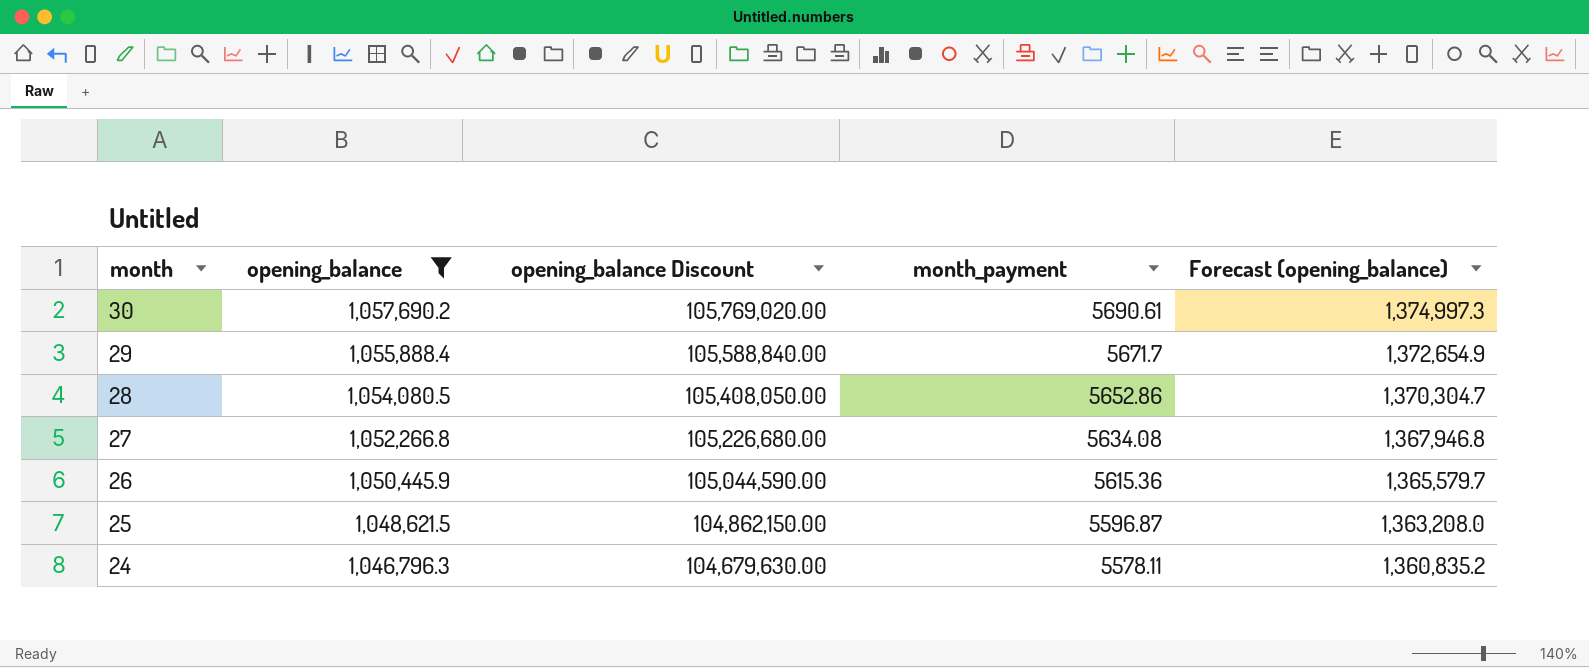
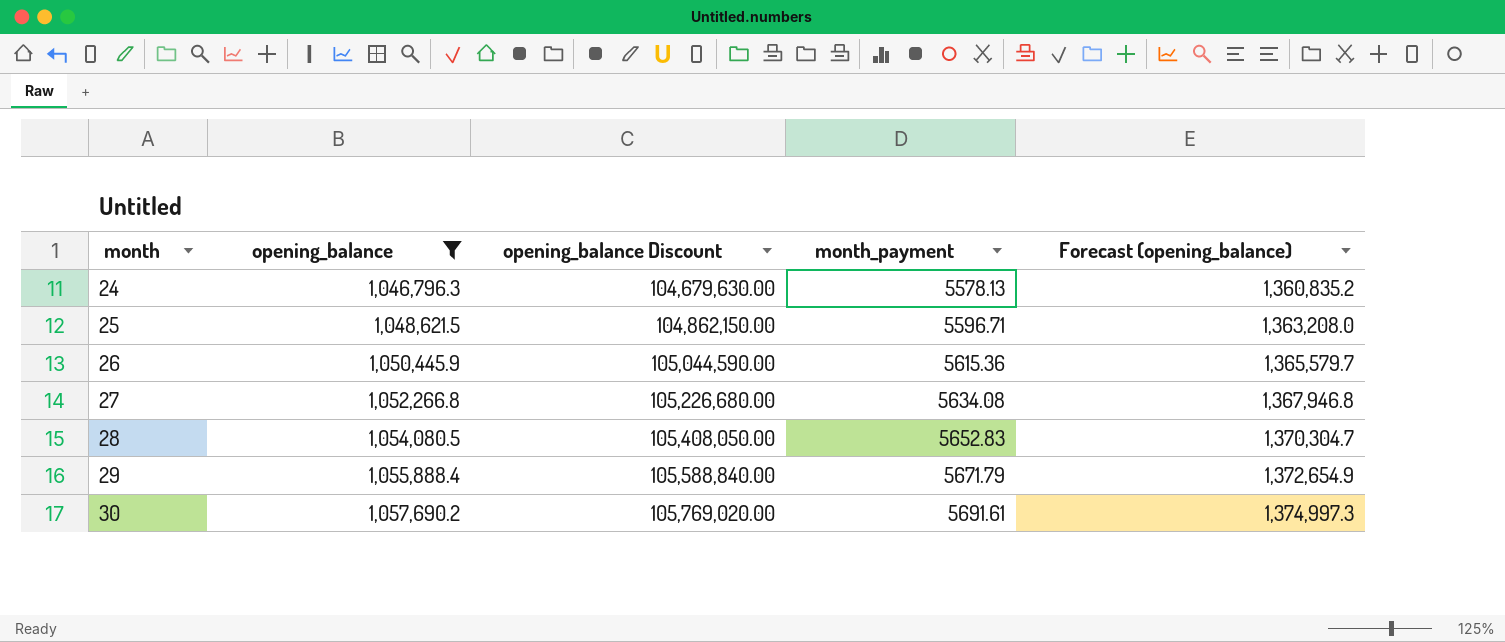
row order: month descending -> month ascending
24 | month_payment: 5578.11 -> 5578.13
25 | month_payment: 5596.87 -> 5596.71
28 | month_payment: 5652.86 -> 5652.83
29 | month_payment: 5671.7 -> 5671.79
30 | month_payment: 5690.61 -> 5691.61

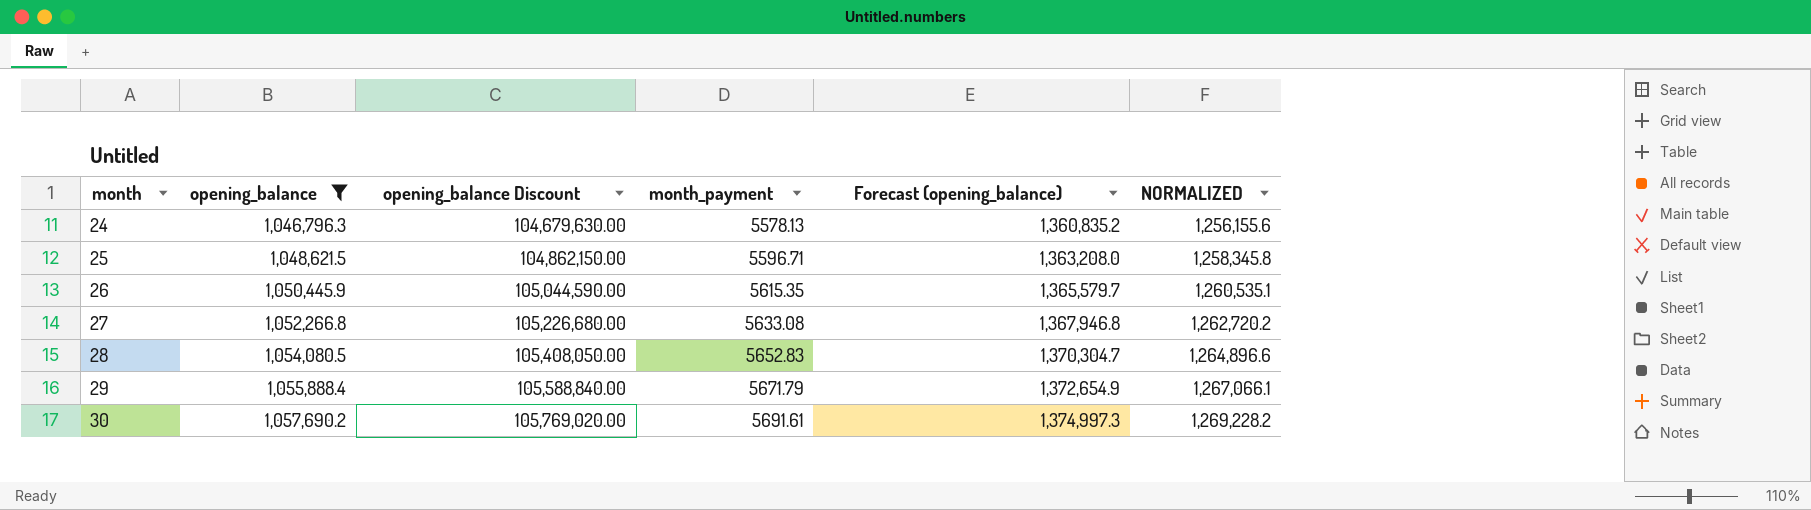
column NORMALIZED | formula: none -> [opening_balance] * 1.2
26 | month_payment: 5615.36 -> 5615.35
27 | month_payment: 5634.08 -> 5633.08

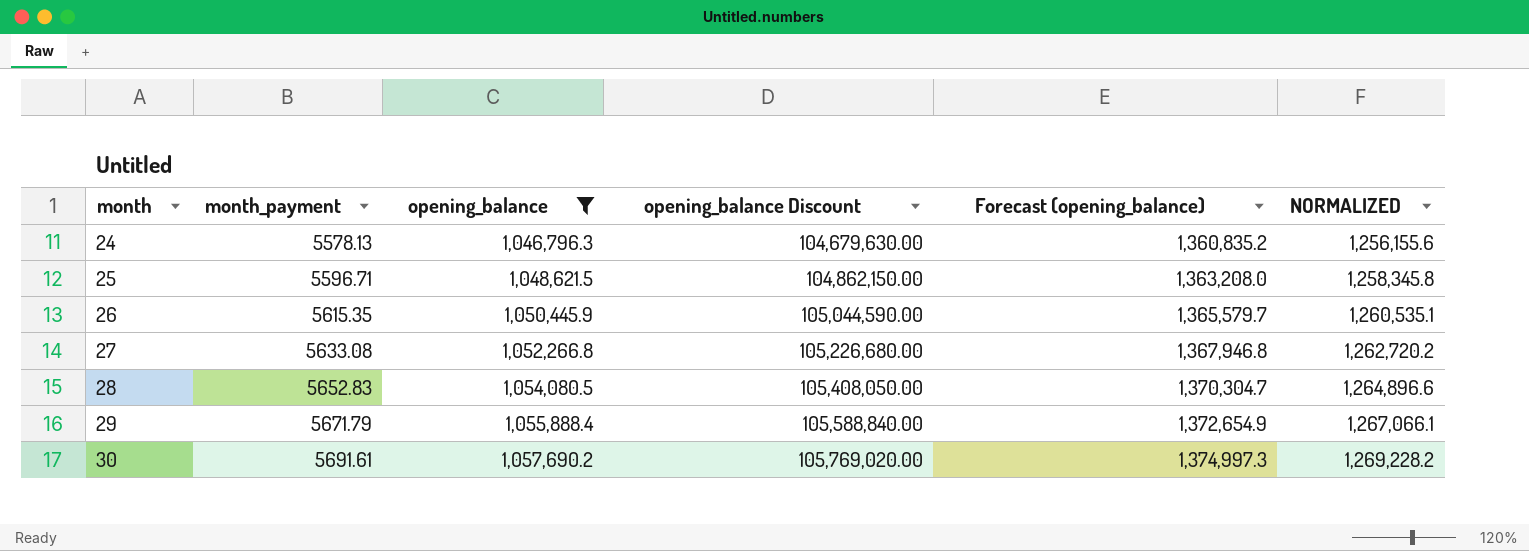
column month_payment | position: 4 -> 2

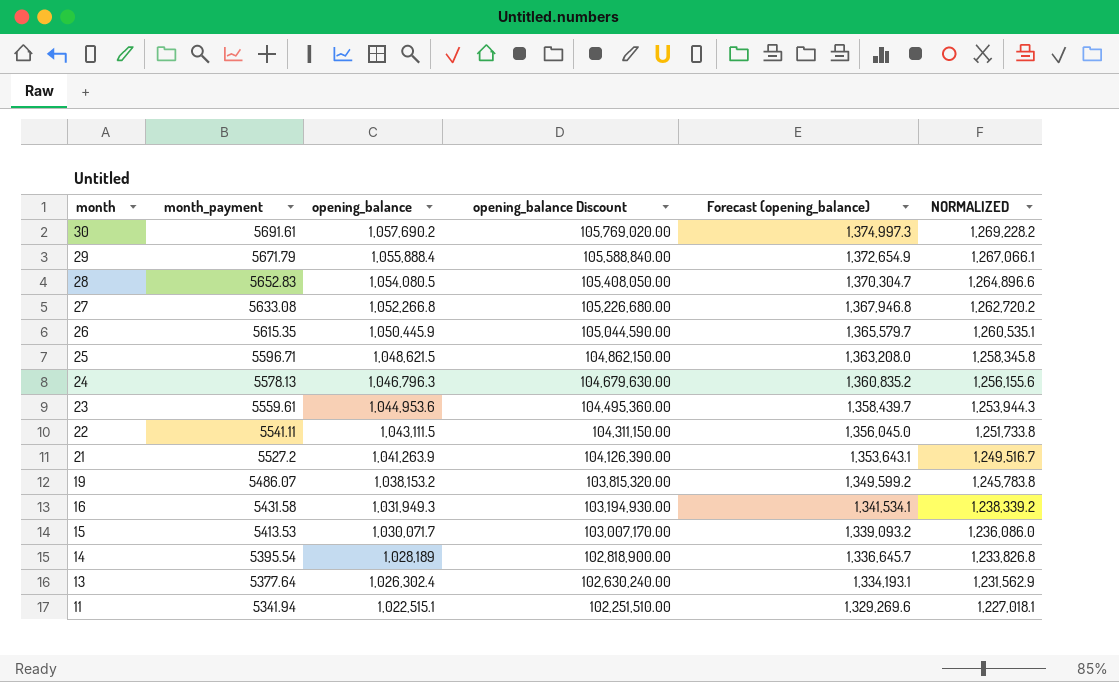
filter: opening_balance >= 1,046,796.3 -> none
row order: month ascending -> month descending

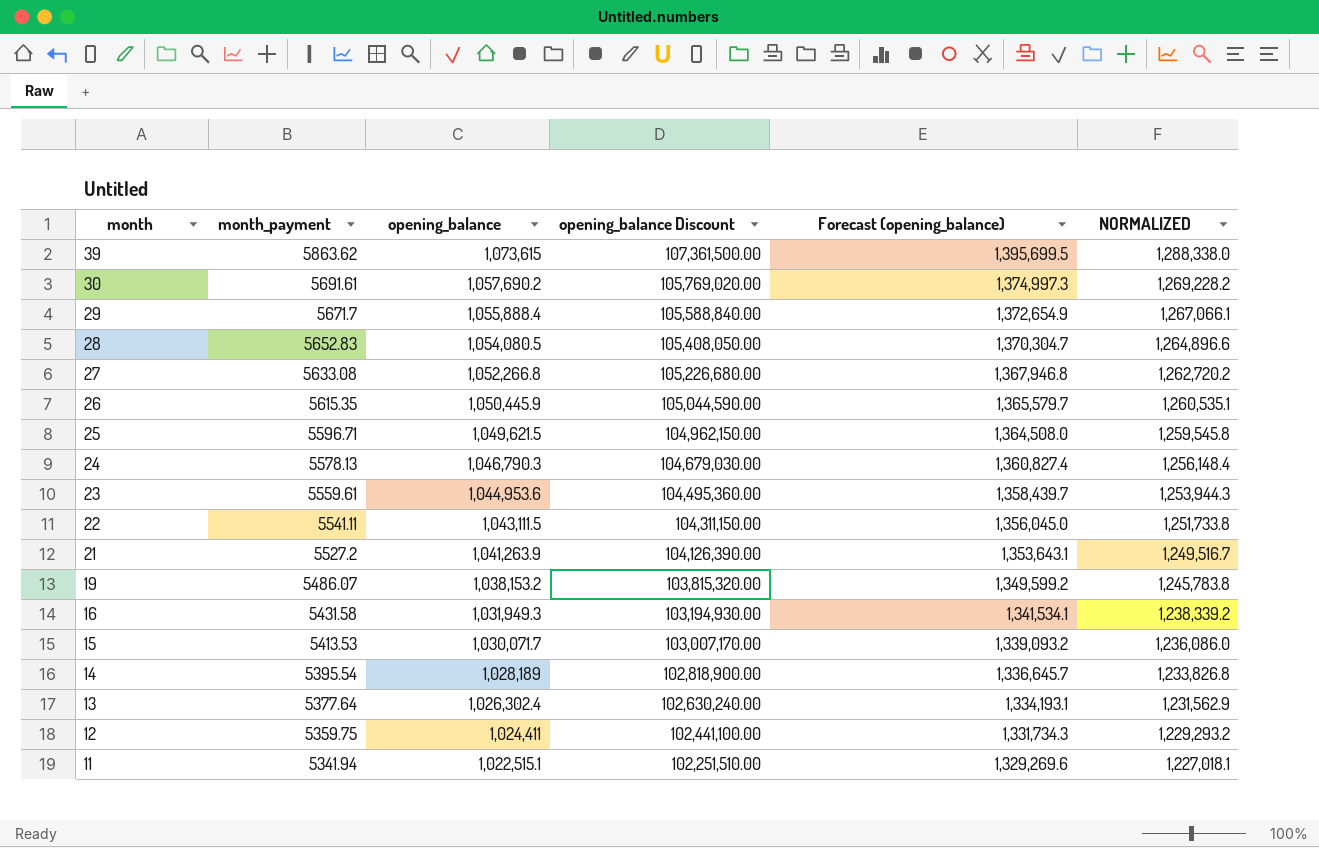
row 39: none -> 5863.62 | 1,073,615 | 107,361,500.00 | 1,395,699.5 | 1,288,338.0
29 | month_payment: 5671.79 -> 5671.7
25 | opening_balance: 1,048,621.5 -> 1,049,621.5
25 | opening_balance Discount: 104,862,150.00 -> 104,962,150.00
25 | Forecast (opening_balance): 1,363,208.0 -> 1,364,508.0
25 | NORMALIZED: 1,258,345.8 -> 1,259,545.8
24 | opening_balance: 1,046,796.3 -> 1,046,790.3
24 | opening_balance Discount: 104,679,630.00 -> 104,679,030.00
24 | Forecast (opening_balance): 1,360,835.2 -> 1,360,827.4
24 | NORMALIZED: 1,256,155.6 -> 1,256,148.4
row 12: none -> 5359.75 | 1,024,411 | 102,441,100.00 | 1,331,734.3 | 1,229,293.2

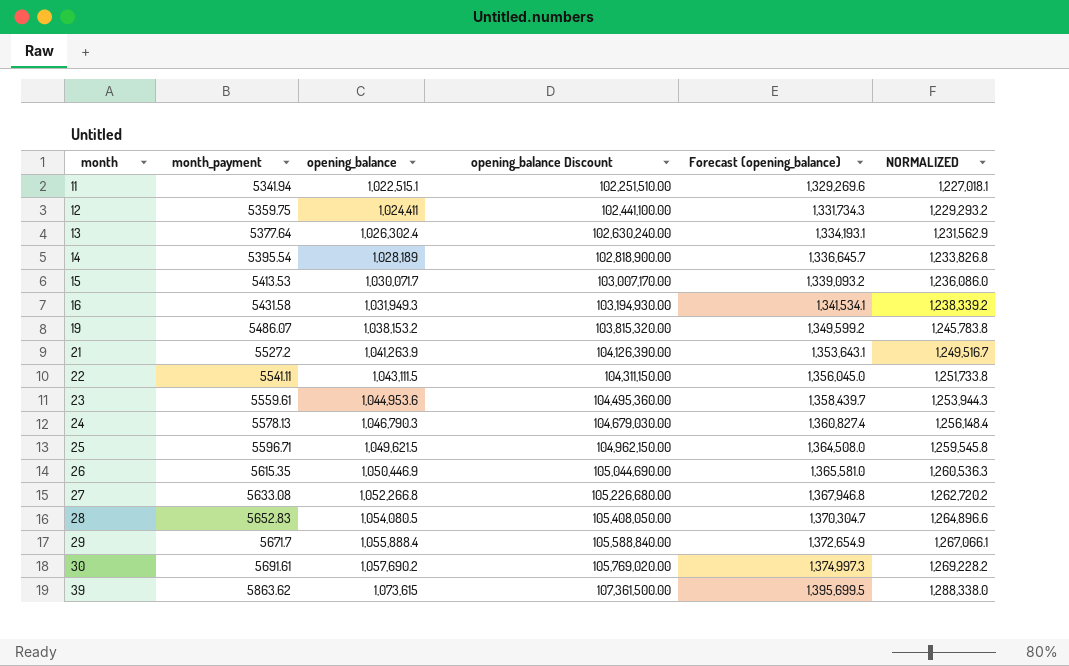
row order: month descending -> month ascending
26 | opening_balance: 1,050,445.9 -> 1,050,446.9
26 | opening_balance Discount: 105,044,590.00 -> 105,044,690.00
26 | Forecast (opening_balance): 1,365,579.7 -> 1,365,581.0
26 | NORMALIZED: 1,260,535.1 -> 1,260,536.3

